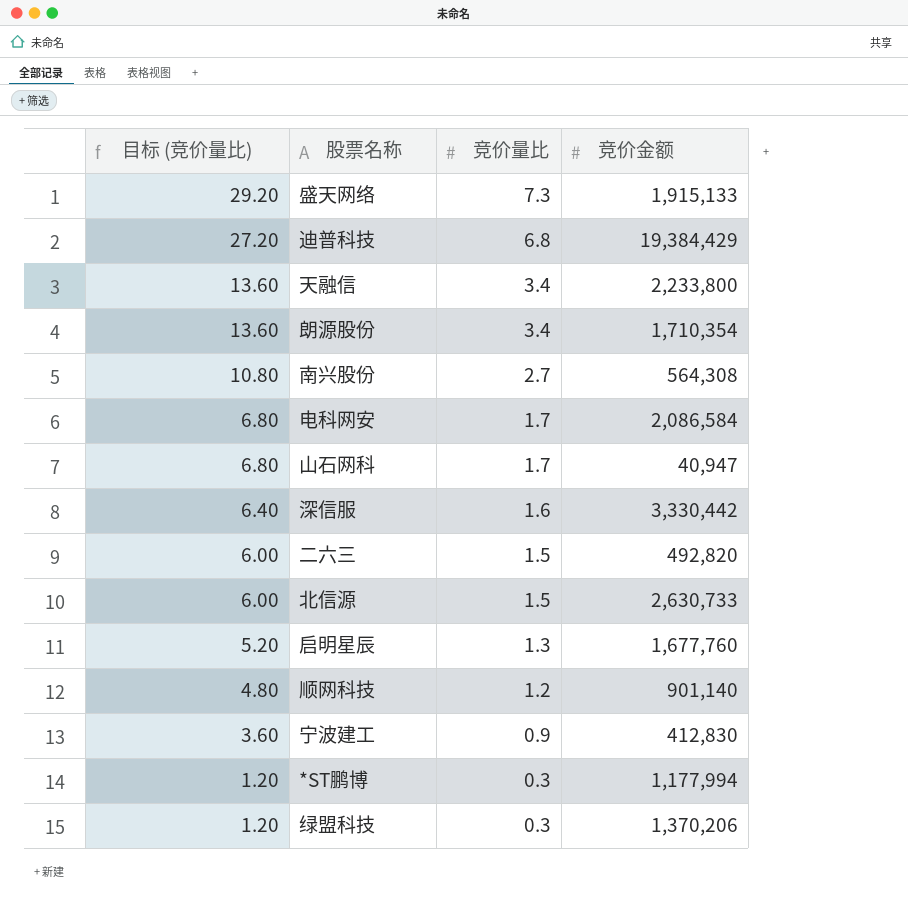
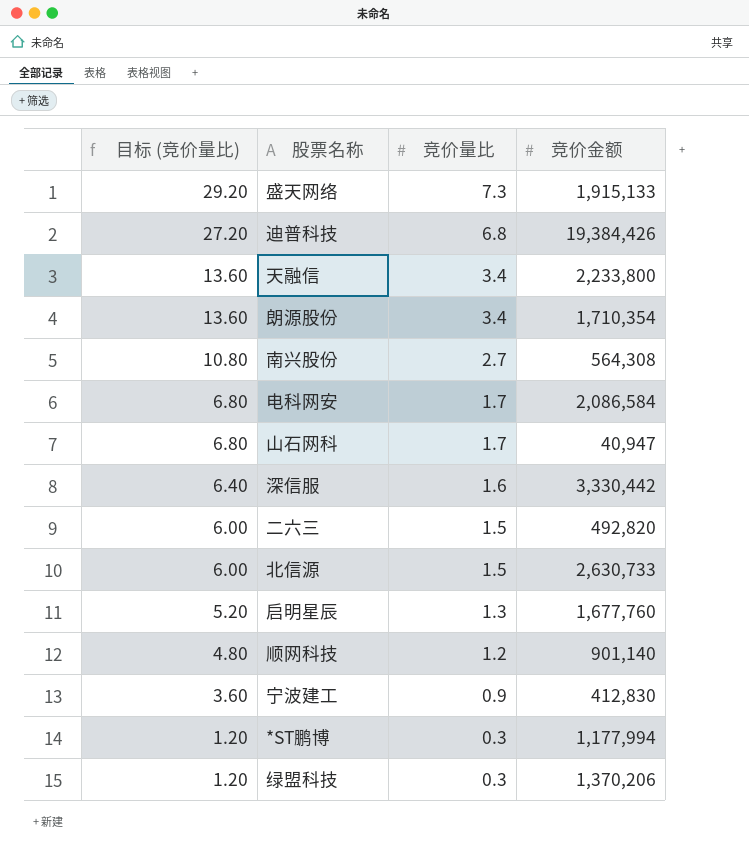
迪普科技 | 竞价金额: 19,384,429 -> 19,384,426

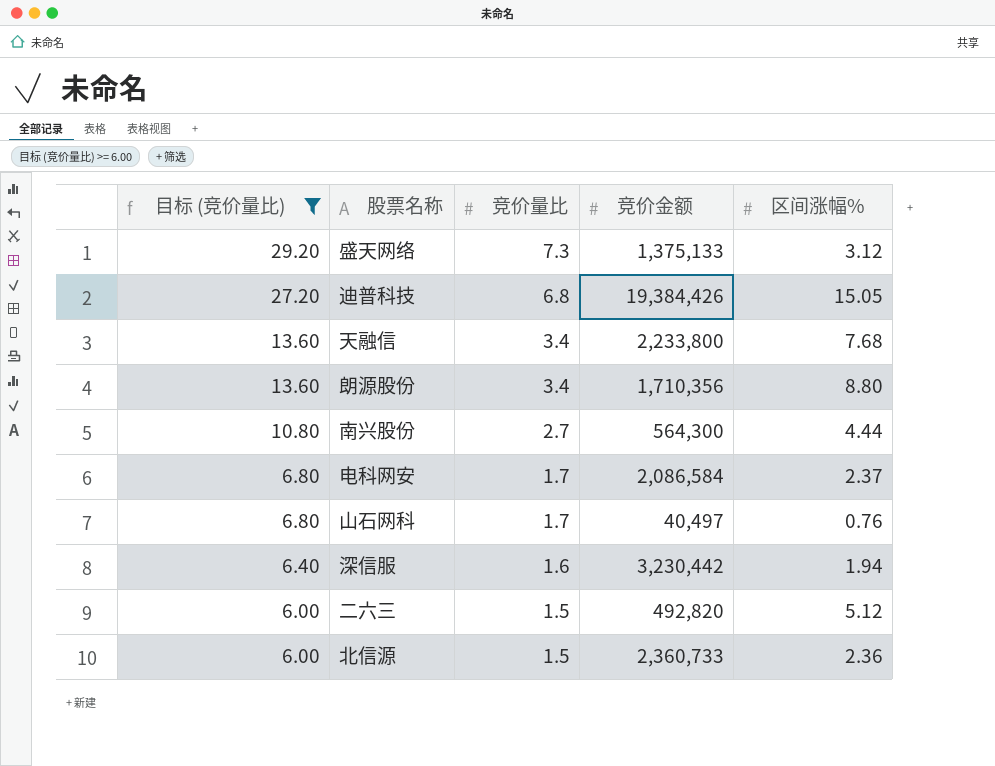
filter: none -> 目标 (竞价量比) >= 6.00
column 区间涨幅% | position: none -> 5
盛天网络 | 竞价金额: 1,915,133 -> 1,375,133
朗源股份 | 竞价金额: 1,710,354 -> 1,710,356
南兴股份 | 竞价金额: 564,308 -> 564,300
山石网科 | 竞价金额: 40,947 -> 40,497
深信服 | 竞价金额: 3,330,442 -> 3,230,442
北信源 | 竞价金额: 2,630,733 -> 2,360,733

